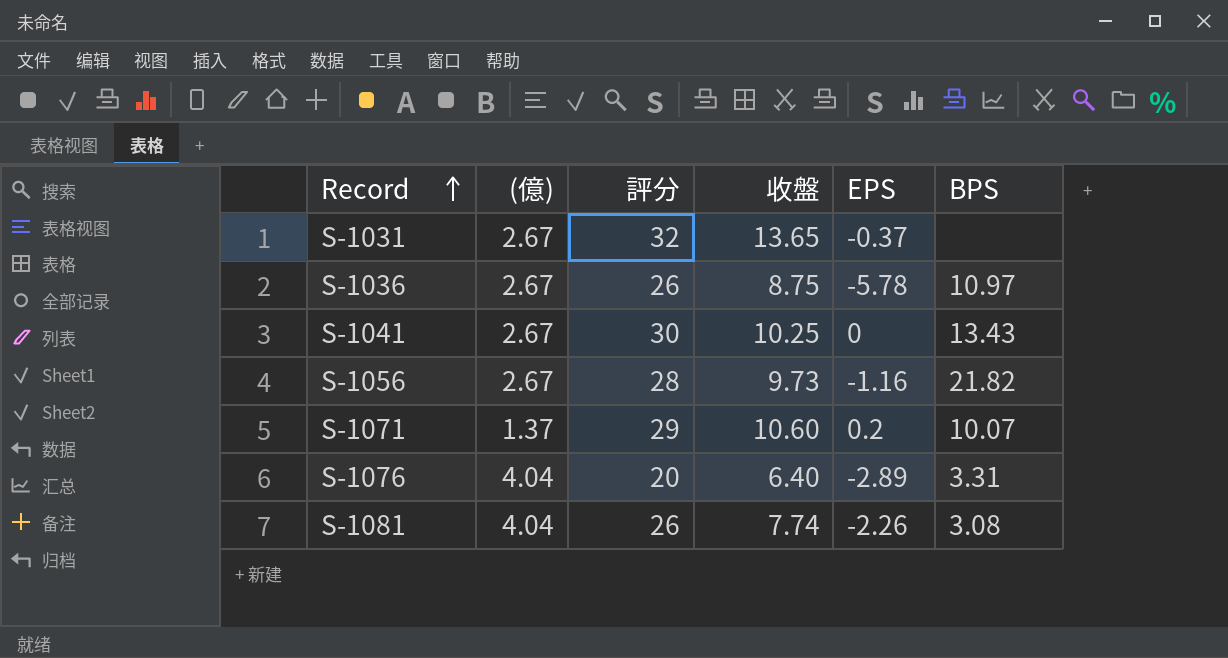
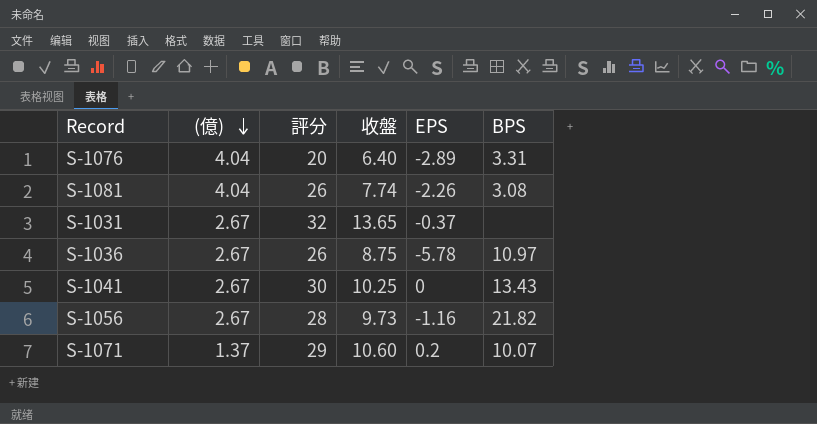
row order: Record ascending -> (億) descending

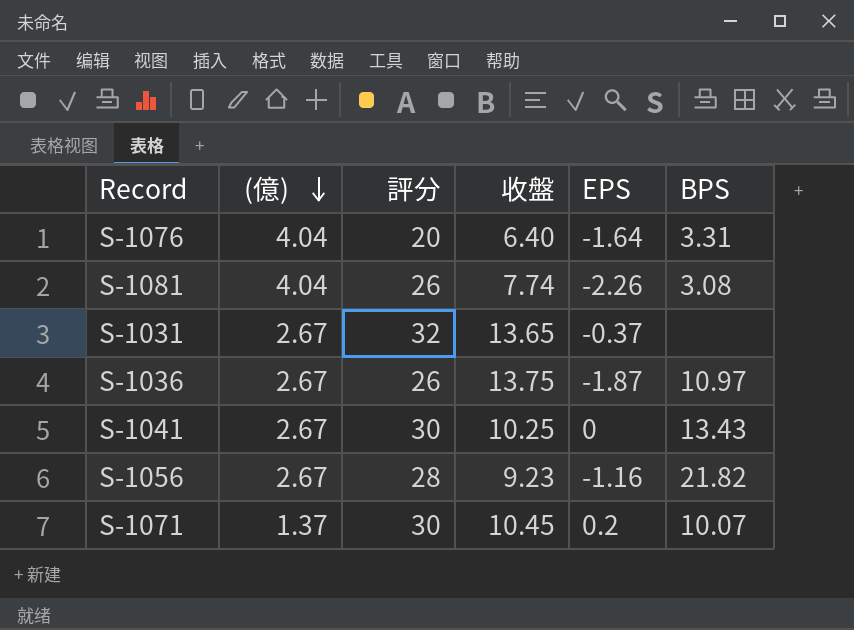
S-1076 | EPS: -2.89 -> -1.64
S-1036 | 收盤: 8.75 -> 13.75
S-1036 | EPS: -5.78 -> -1.87
S-1056 | 收盤: 9.73 -> 9.23
S-1071 | 評分: 29 -> 30
S-1071 | 收盤: 10.60 -> 10.45

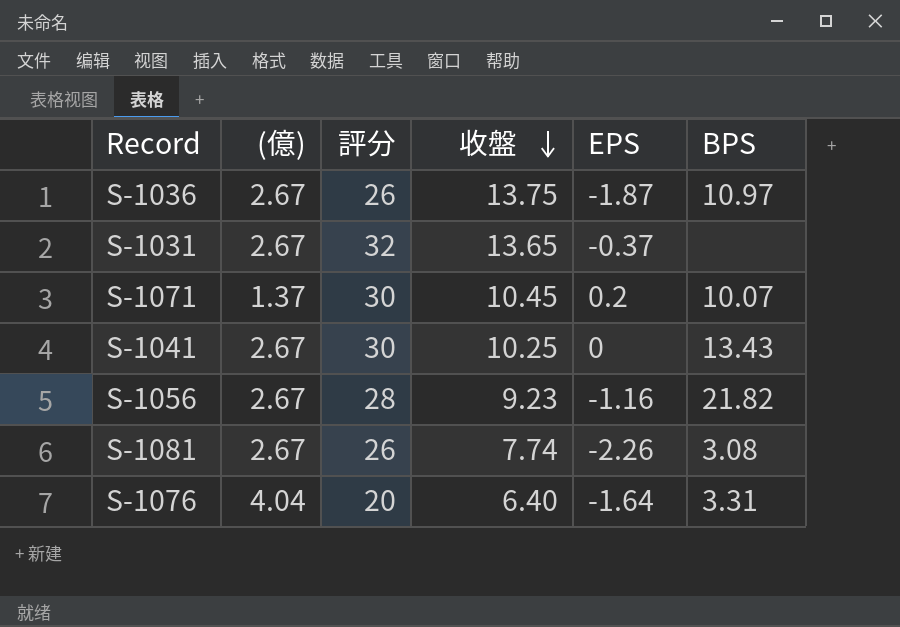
row order: (億) descending -> 收盤 descending
S-1081 | (億): 4.04 -> 2.67

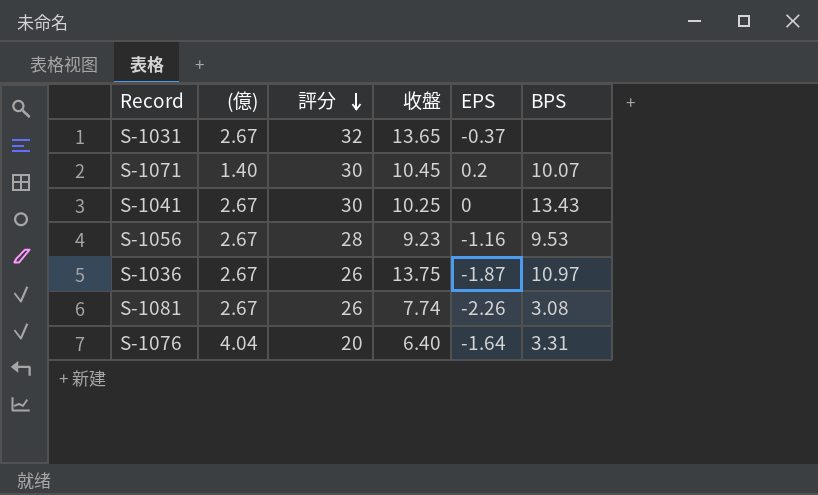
row order: 收盤 descending -> 評分 descending
S-1071 | (億): 1.37 -> 1.40
S-1056 | BPS: 21.82 -> 9.53

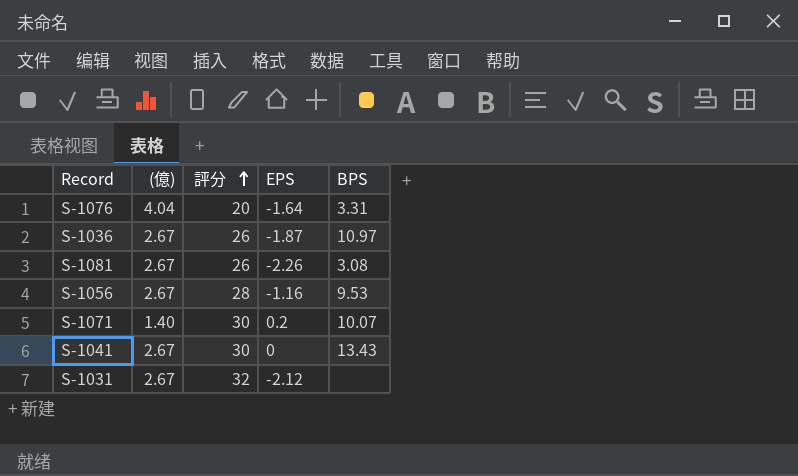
row order: 評分 descending -> 評分 ascending
column 收盤 | position: 4 -> none
S-1031 | EPS: -0.37 -> -2.12

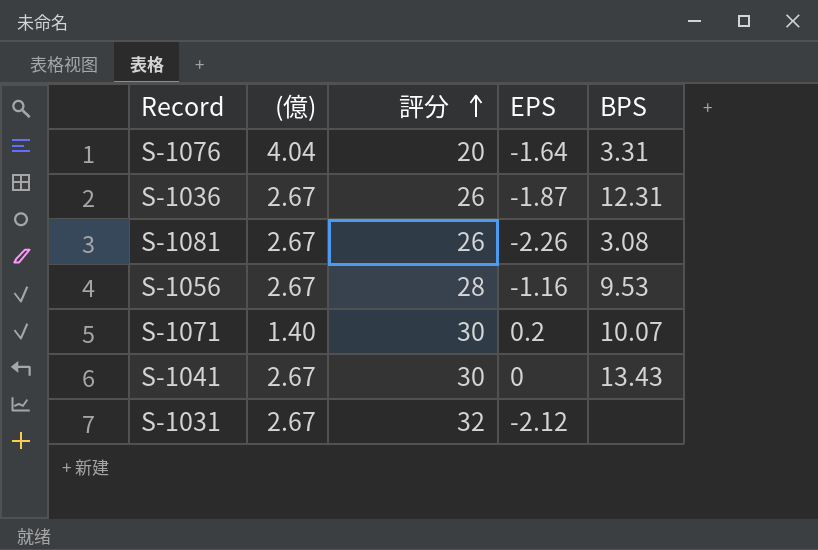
S-1036 | BPS: 10.97 -> 12.31

